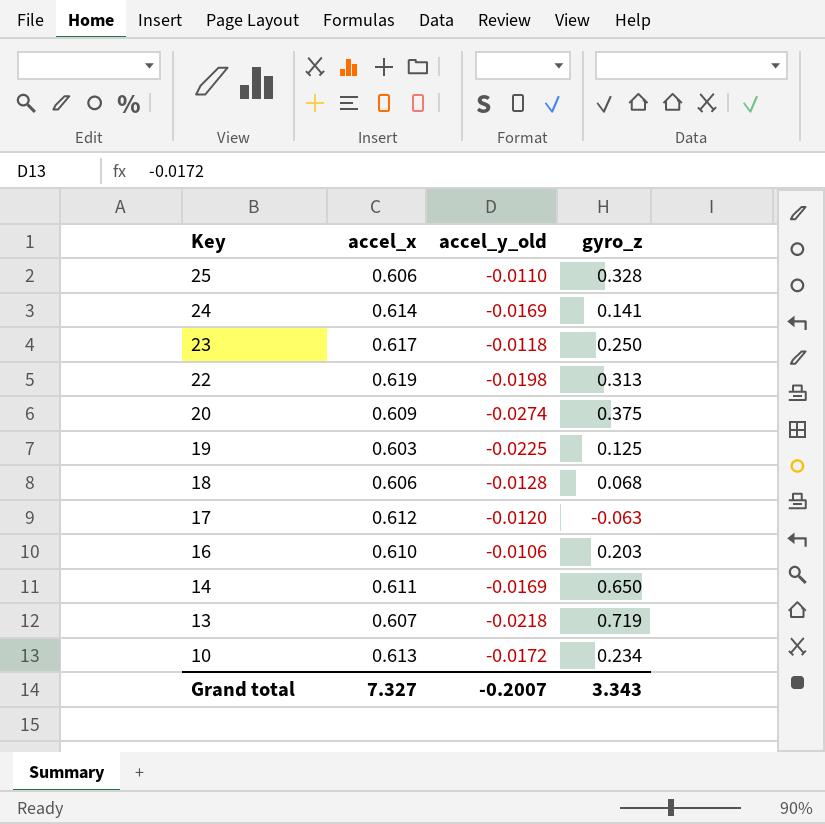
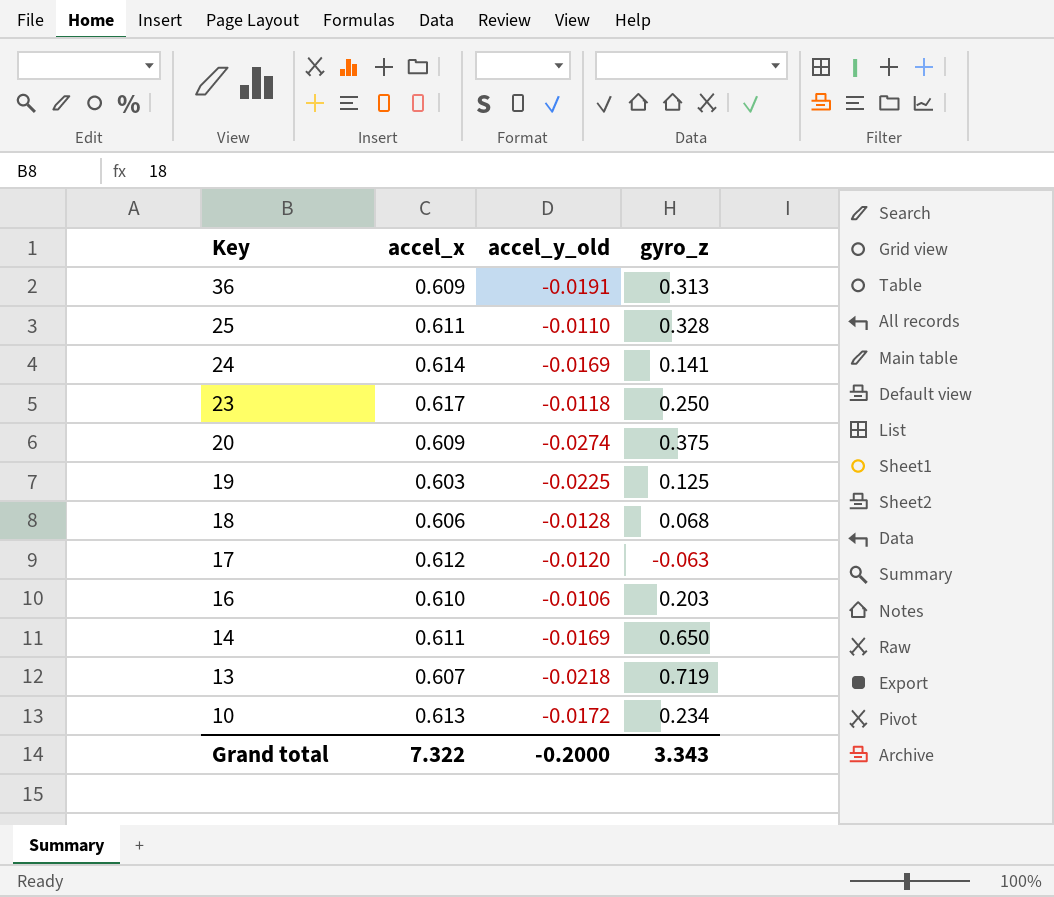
row 22: 0.619 | -0.0198 | 0.313 -> none
row 36: none -> 0.609 | -0.0191 | 0.313
25 | accel_x: 0.606 -> 0.611
Grand total | accel_x: 7.327 -> 7.322
Grand total | accel_y_old: -0.2007 -> -0.2000

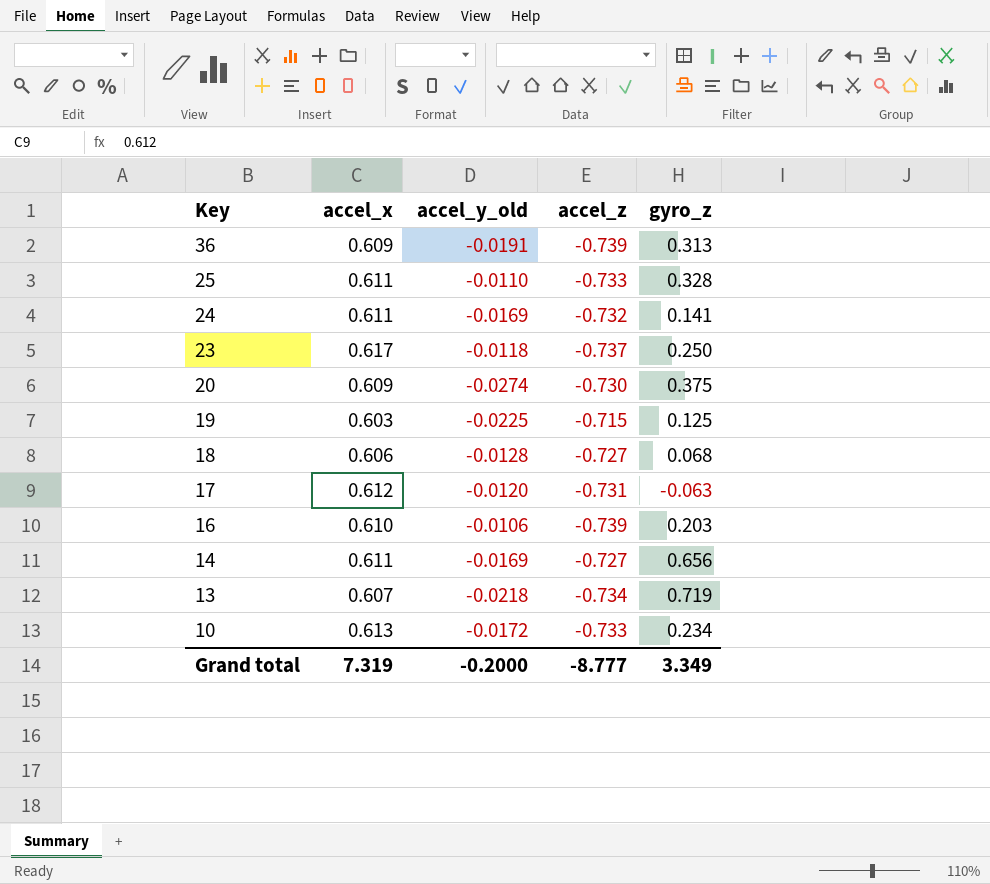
column accel_z | position: none -> 4
24 | accel_x: 0.614 -> 0.611
14 | gyro_z: 0.650 -> 0.656
Grand total | accel_x: 7.322 -> 7.319
Grand total | gyro_z: 3.343 -> 3.349

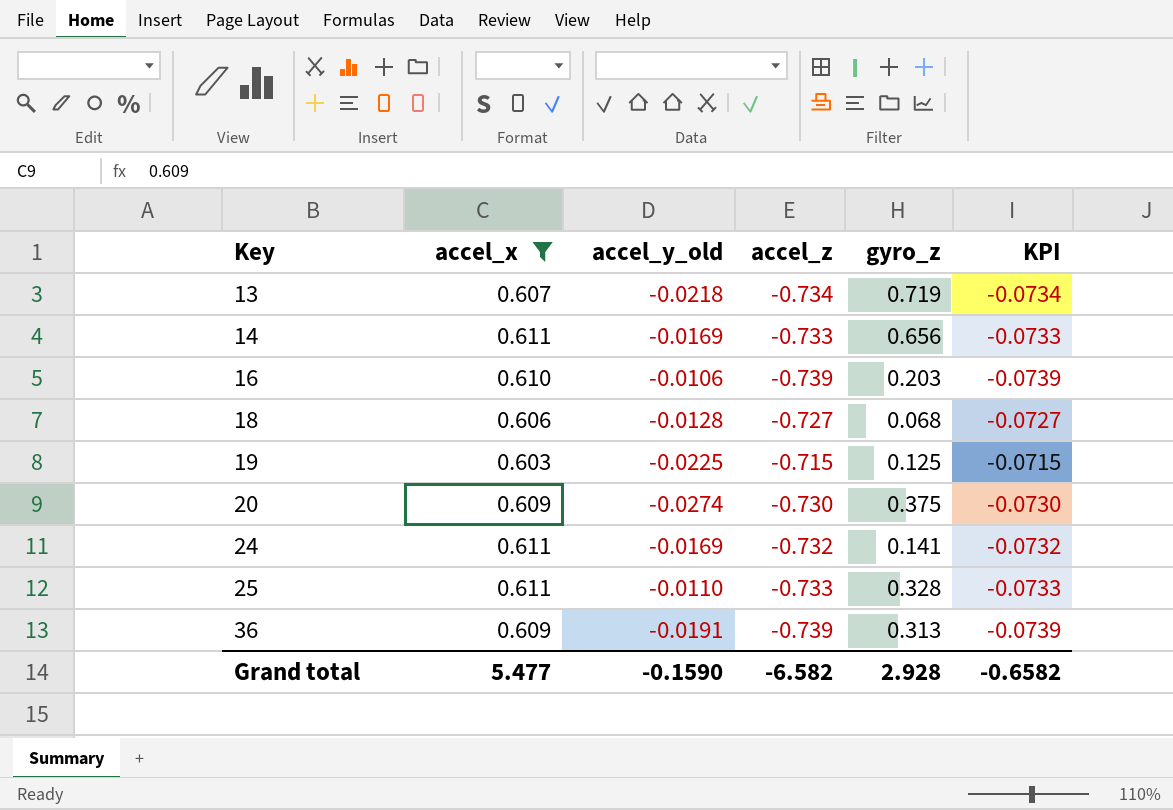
filter: none -> accel_x <= 0.611
row order: Key descending -> Key ascending
column KPI | formula: none -> [accel_z] * 0.1
14 | accel_z: -0.727 -> -0.733
Grand total | accel_x: 7.319 -> 5.477
Grand total | accel_y_old: -0.2000 -> -0.1590
Grand total | accel_z: -8.777 -> -6.582
Grand total | gyro_z: 3.349 -> 2.928

